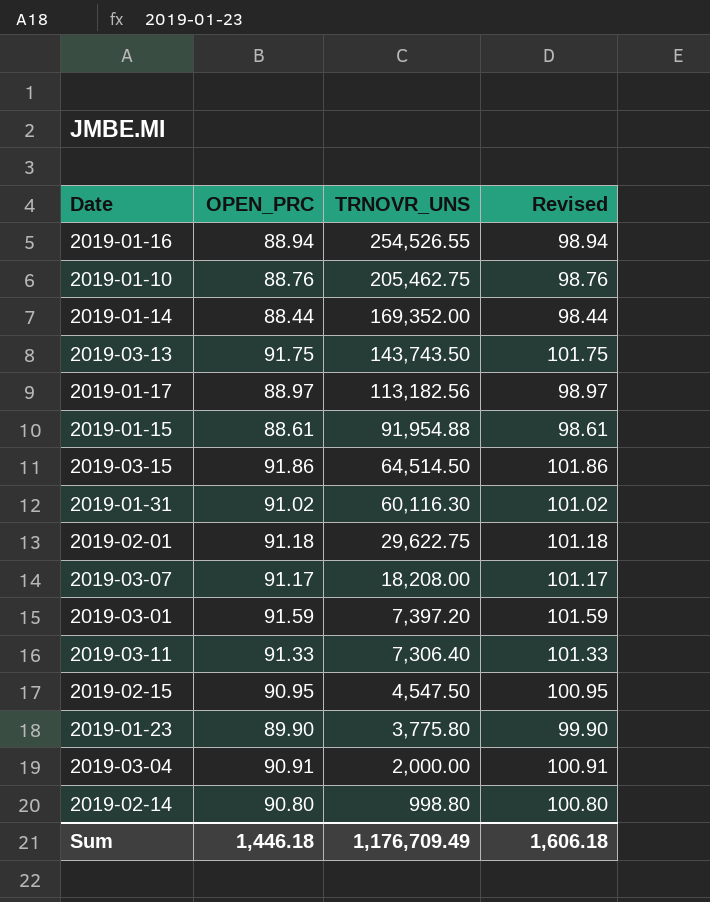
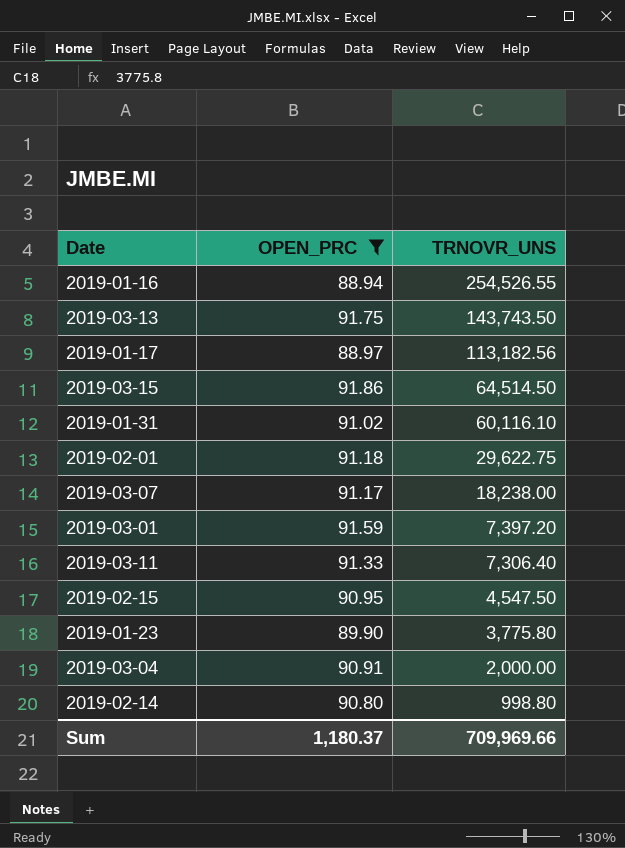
filter: none -> OPEN_PRC >= 88.94
column Revised | formula: [OPEN_PRC] + 10 -> none
2019-01-31 | TRNOVR_UNS: 60,116.30 -> 60,116.10
2019-03-07 | TRNOVR_UNS: 18,208.00 -> 18,238.00
Sum | OPEN_PRC: 1,446.18 -> 1,180.37
Sum | TRNOVR_UNS: 1,176,709.49 -> 709,969.66

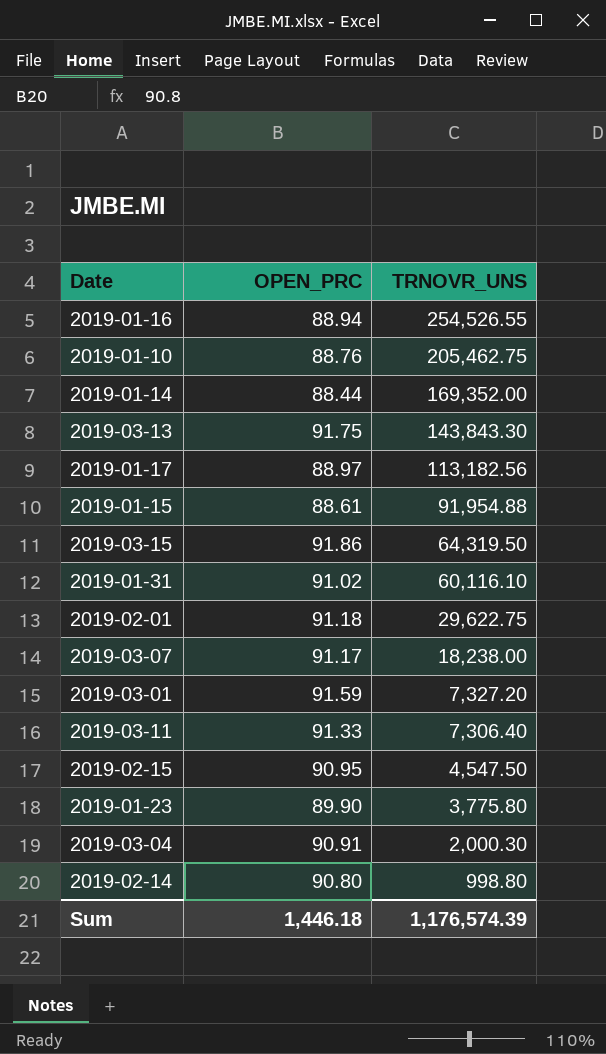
filter: OPEN_PRC >= 88.94 -> none
2019-03-13 | TRNOVR_UNS: 143,743.50 -> 143,843.30
2019-03-15 | TRNOVR_UNS: 64,514.50 -> 64,319.50
2019-03-01 | TRNOVR_UNS: 7,397.20 -> 7,327.20
2019-03-04 | TRNOVR_UNS: 2,000.00 -> 2,000.30
Sum | OPEN_PRC: 1,180.37 -> 1,446.18
Sum | TRNOVR_UNS: 709,969.66 -> 1,176,574.39

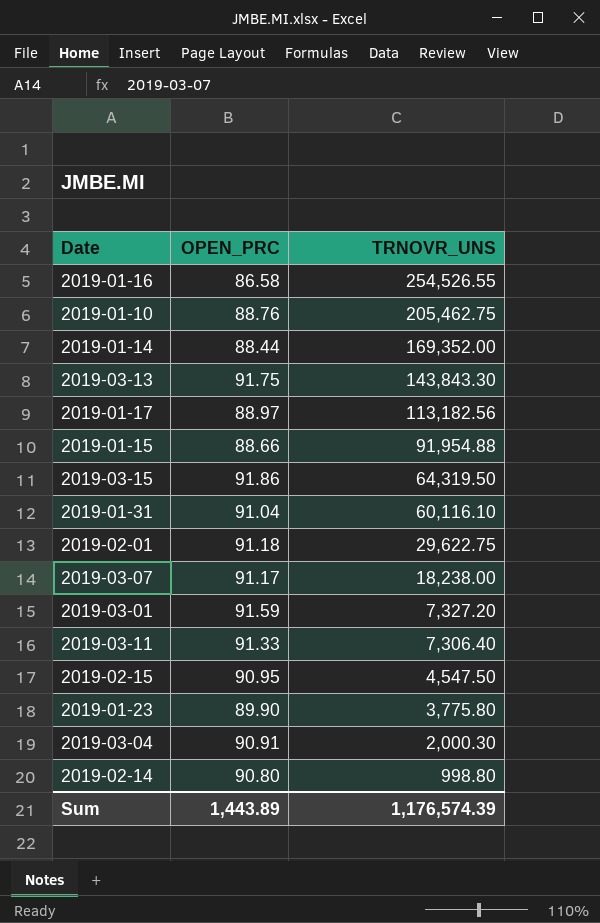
2019-01-16 | OPEN_PRC: 88.94 -> 86.58
2019-01-15 | OPEN_PRC: 88.61 -> 88.66
2019-01-31 | OPEN_PRC: 91.02 -> 91.04
Sum | OPEN_PRC: 1,446.18 -> 1,443.89

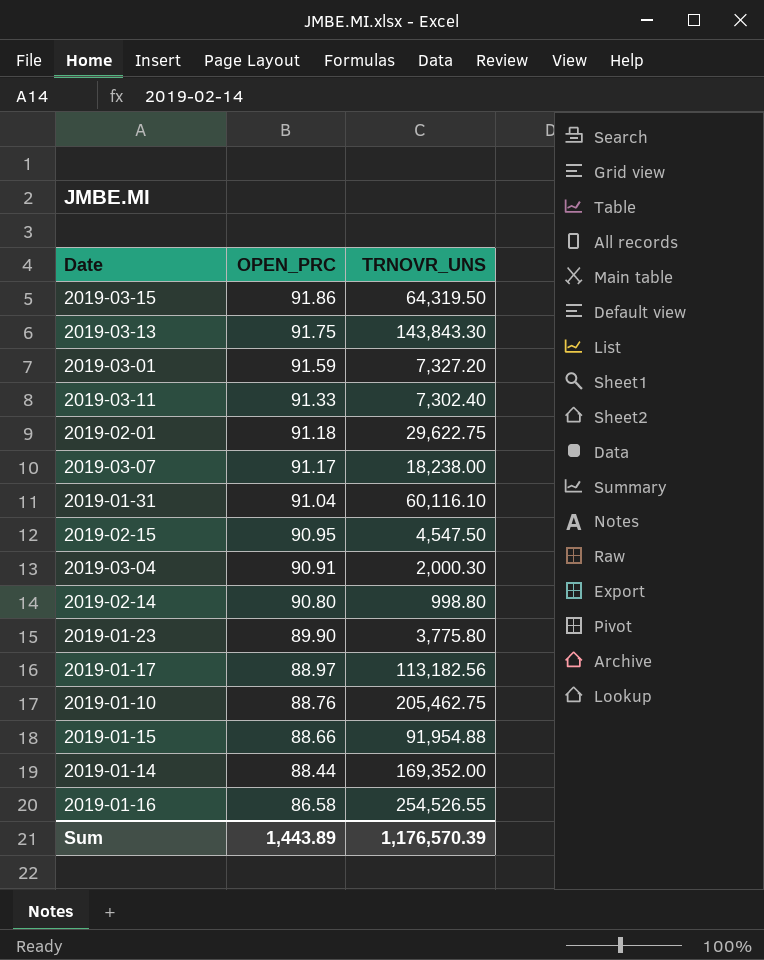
row order: TRNOVR_UNS descending -> OPEN_PRC descending
2019-03-11 | TRNOVR_UNS: 7,306.40 -> 7,302.40
Sum | TRNOVR_UNS: 1,176,574.39 -> 1,176,570.39

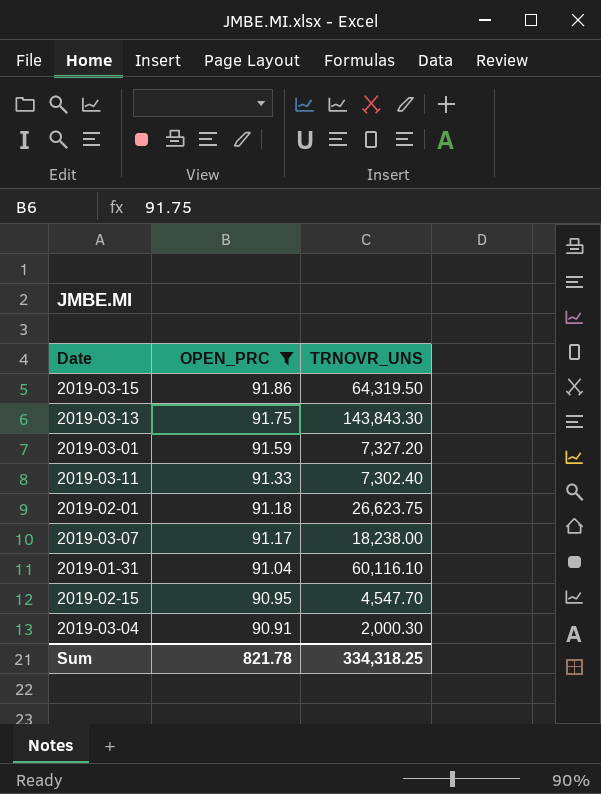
filter: none -> OPEN_PRC >= 90.91
2019-02-01 | TRNOVR_UNS: 29,622.75 -> 26,623.75
2019-02-15 | TRNOVR_UNS: 4,547.50 -> 4,547.70
Sum | OPEN_PRC: 1,443.89 -> 821.78
Sum | TRNOVR_UNS: 1,176,570.39 -> 334,318.25

